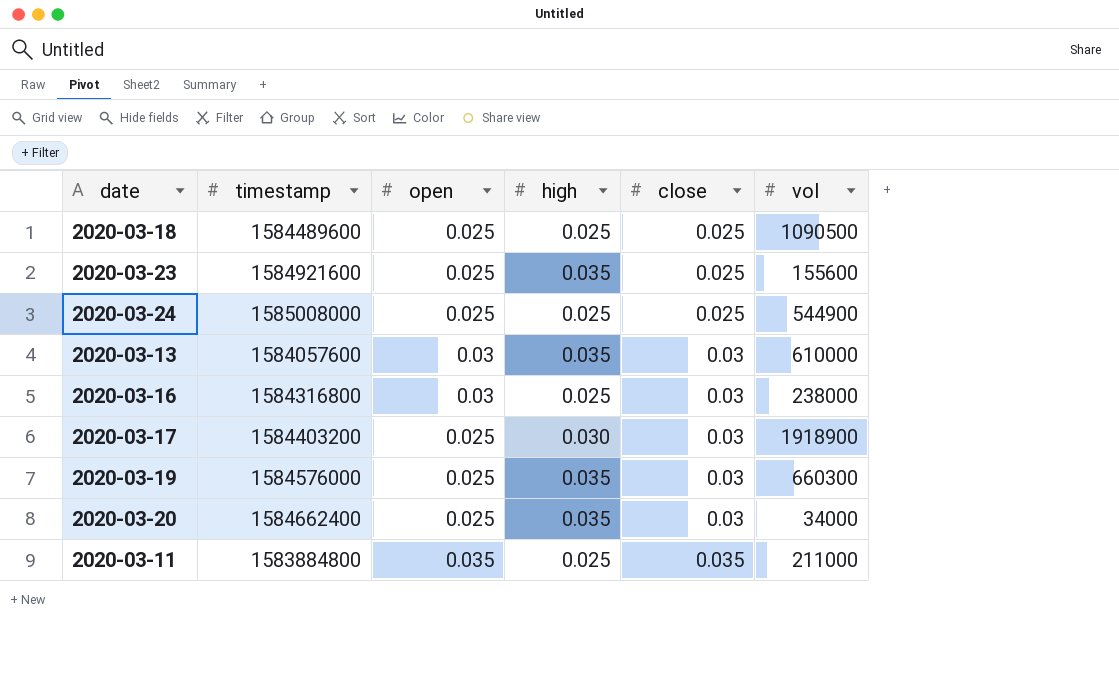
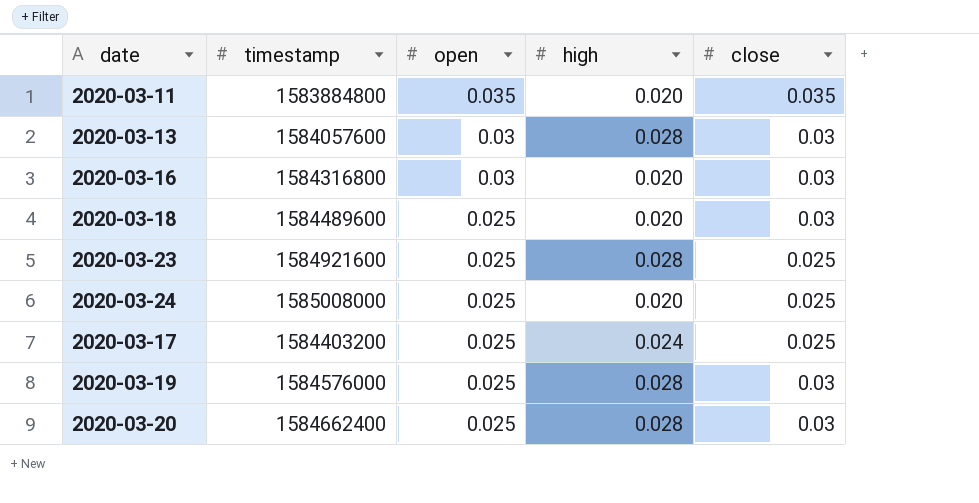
row order: close ascending -> open descending
column vol | position: 6 -> none
2020-03-11 | high: 0.025 -> 0.020
2020-03-13 | high: 0.035 -> 0.028
2020-03-16 | high: 0.025 -> 0.020
2020-03-18 | high: 0.025 -> 0.020
2020-03-18 | close: 0.025 -> 0.03
2020-03-23 | high: 0.035 -> 0.028
2020-03-24 | high: 0.025 -> 0.020
2020-03-17 | high: 0.030 -> 0.024
2020-03-17 | close: 0.03 -> 0.025
2020-03-19 | high: 0.035 -> 0.028
2020-03-20 | high: 0.035 -> 0.028

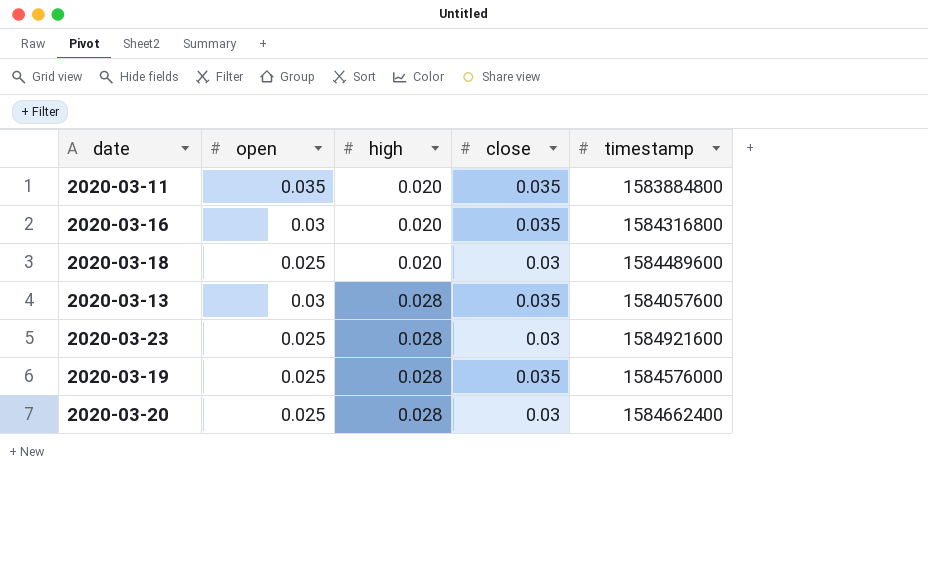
row order: open descending -> high ascending
column timestamp | position: 2 -> 5
row 2020-03-24: 1585008000 | 0.025 | 0.020 | 0.025 -> none
row 2020-03-17: 1584403200 | 0.025 | 0.024 | 0.025 -> none
2020-03-16 | close: 0.03 -> 0.035
2020-03-13 | close: 0.03 -> 0.035
2020-03-23 | close: 0.025 -> 0.03
2020-03-19 | close: 0.03 -> 0.035

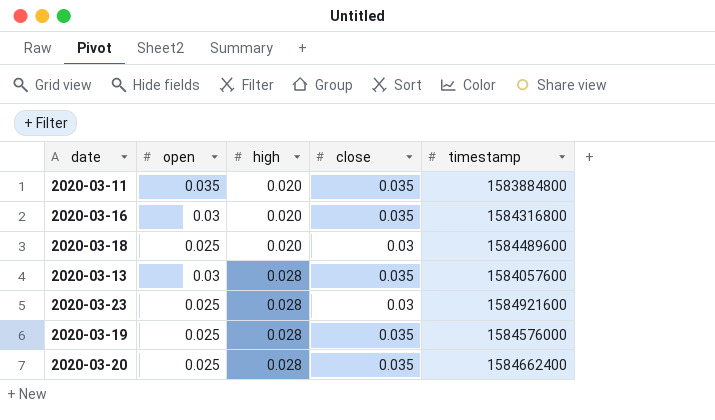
2020-03-20 | close: 0.03 -> 0.035

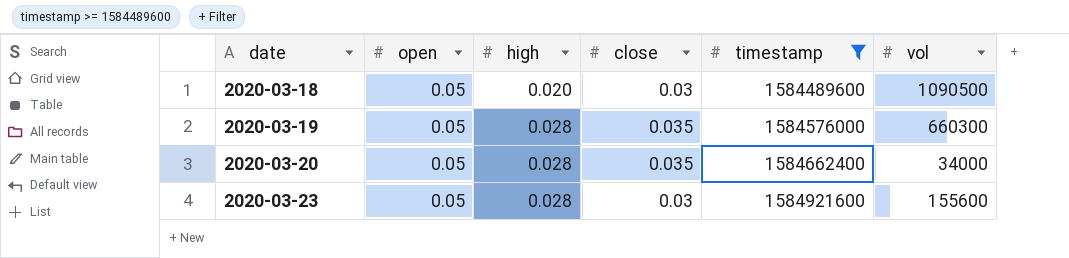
filter: none -> timestamp >= 1584489600
row order: high ascending -> date ascending
column vol | position: none -> 6
2020-03-18 | open: 0.025 -> 0.05
2020-03-19 | open: 0.025 -> 0.05
2020-03-20 | open: 0.025 -> 0.05
2020-03-23 | open: 0.025 -> 0.05

